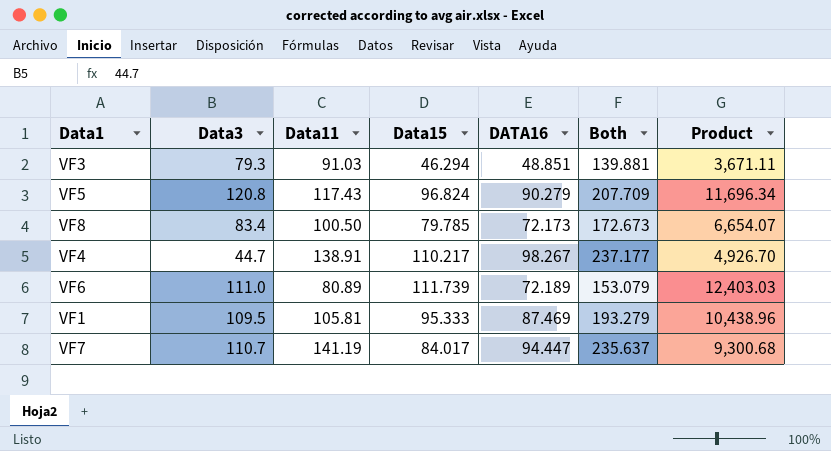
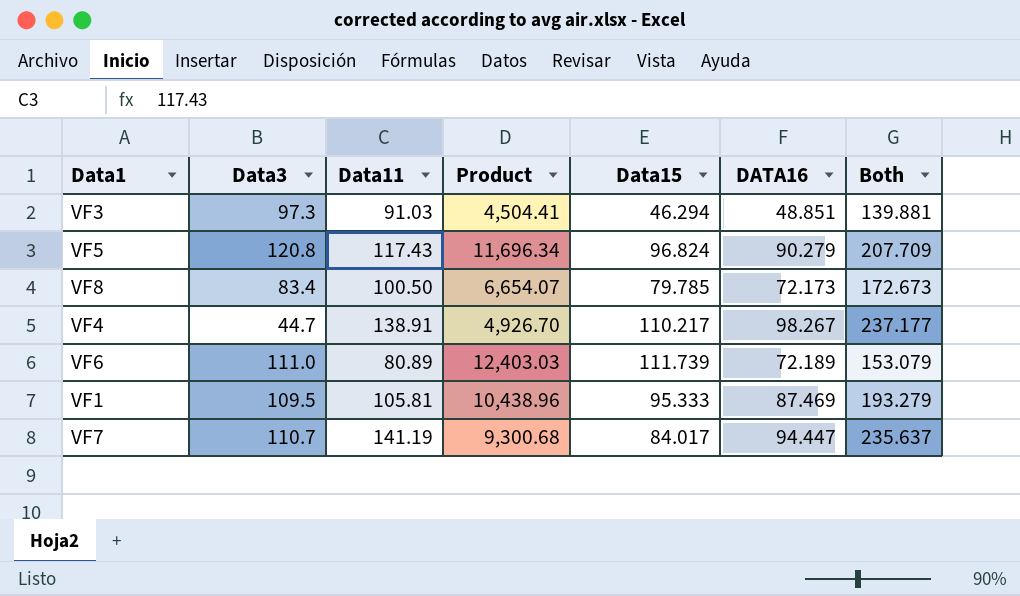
column Product | position: 7 -> 4
VF3 | Data3: 79.3 -> 97.3
VF3 | Product: 3,671.11 -> 4,504.41

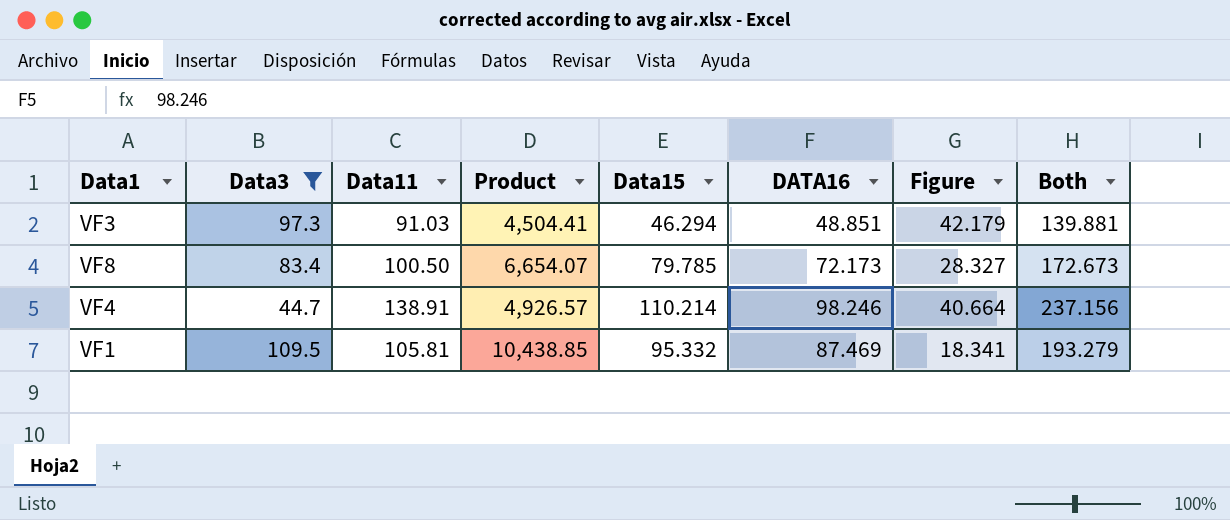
filter: none -> Data3 <= 109.5
column Figure | formula: none -> [Data11] - [DATA16]
VF4 | Product: 4,926.70 -> 4,926.57
VF4 | Data15: 110.217 -> 110.214
VF4 | DATA16: 98.267 -> 98.246
VF4 | Both: 237.177 -> 237.156
VF1 | Product: 10,438.96 -> 10,438.85
VF1 | Data15: 95.333 -> 95.332

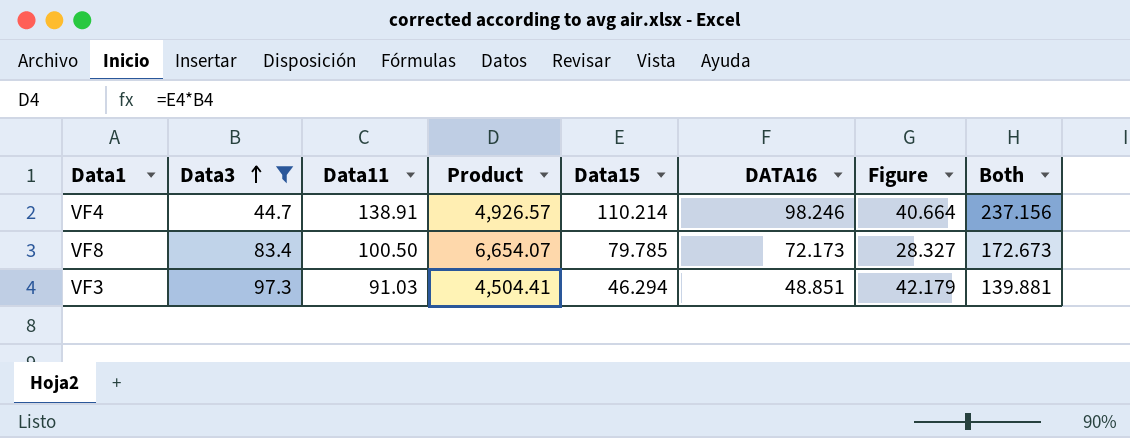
row order: none -> Data3 ascending
row VF1: 109.5 | 105.81 | 10,438.85 | 95.332 | 87.469 | 18.341 | 193.279 -> none

